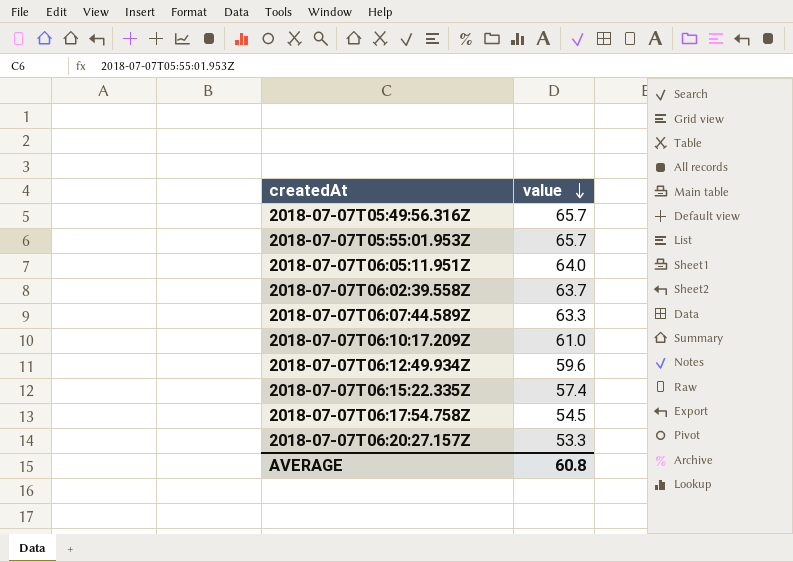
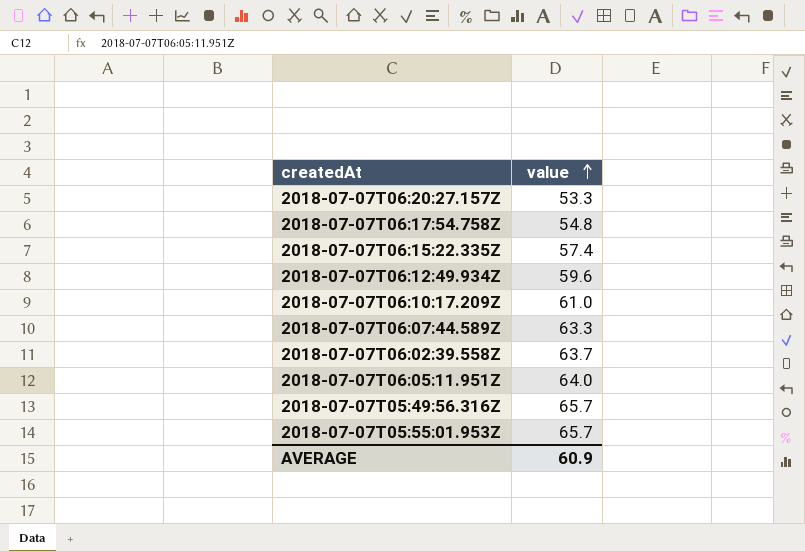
row order: value descending -> value ascending
2018-07-07T06:17:54.758Z | value: 54.5 -> 54.8
AVERAGE | value: 60.8 -> 60.9

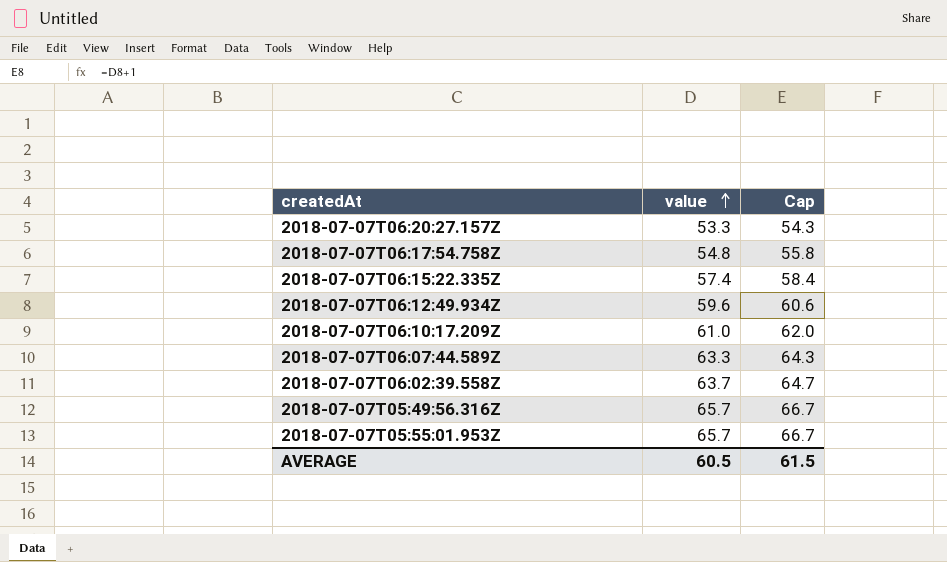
column Cap | formula: none -> [value] + 1
row 2018-07-07T06:05:11.951Z: 64.0 -> none
AVERAGE | value: 60.9 -> 60.5

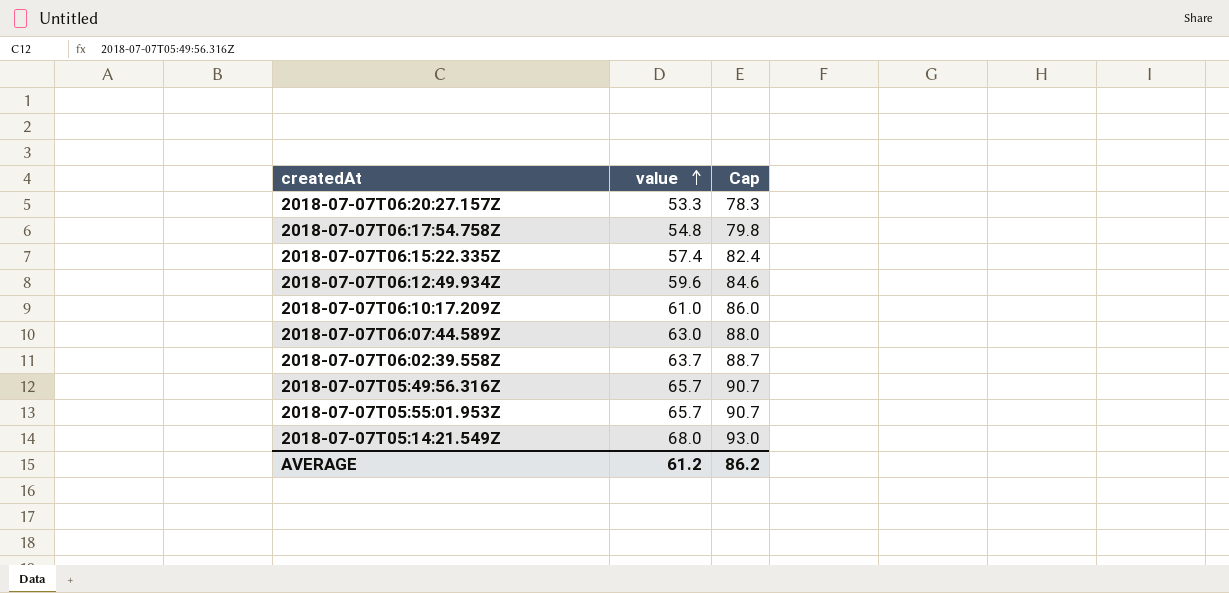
column Cap | formula: [value] + 1 -> [value] + 25
2018-07-07T06:07:44.589Z | value: 63.3 -> 63.0
row 2018-07-07T05:14:21.549Z: none -> 68.0 | 93.0
AVERAGE | value: 60.5 -> 61.2
AVERAGE | Cap: 61.5 -> 86.2

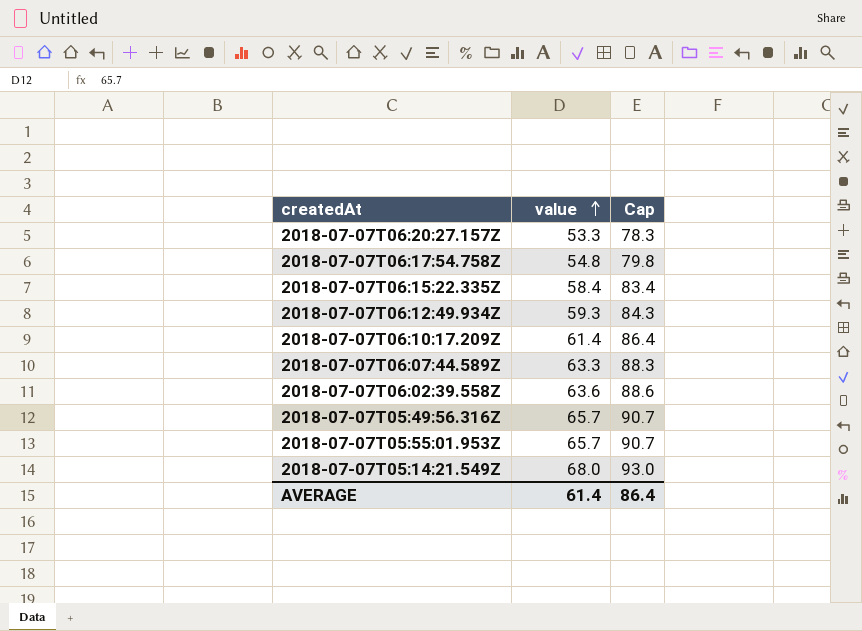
2018-07-07T06:15:22.335Z | value: 57.4 -> 58.4
2018-07-07T06:15:22.335Z | Cap: 82.4 -> 83.4
2018-07-07T06:12:49.934Z | value: 59.6 -> 59.3
2018-07-07T06:12:49.934Z | Cap: 84.6 -> 84.3
2018-07-07T06:10:17.209Z | value: 61.0 -> 61.4
2018-07-07T06:10:17.209Z | Cap: 86.0 -> 86.4
2018-07-07T06:07:44.589Z | value: 63.0 -> 63.3
2018-07-07T06:07:44.589Z | Cap: 88.0 -> 88.3
2018-07-07T06:02:39.558Z | value: 63.7 -> 63.6
2018-07-07T06:02:39.558Z | Cap: 88.7 -> 88.6
AVERAGE | value: 61.2 -> 61.4
AVERAGE | Cap: 86.2 -> 86.4

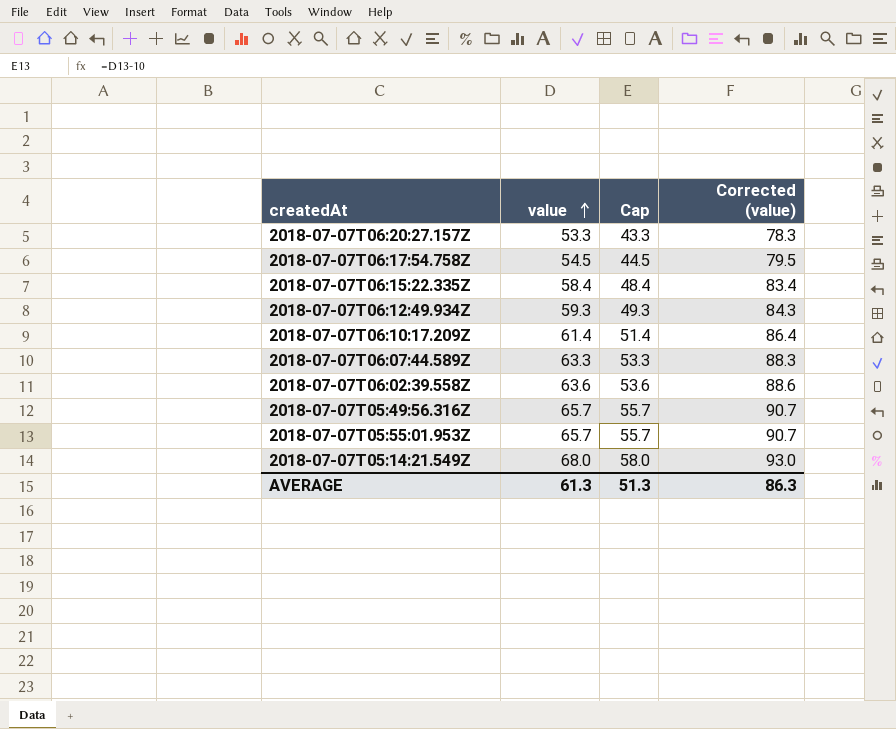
column Cap | formula: [value] + 25 -> [value] - 10
column Corrected (value) | formula: none -> [value] + 25
2018-07-07T06:17:54.758Z | value: 54.8 -> 54.5
AVERAGE | value: 61.4 -> 61.3
AVERAGE | Cap: 86.4 -> 51.3

